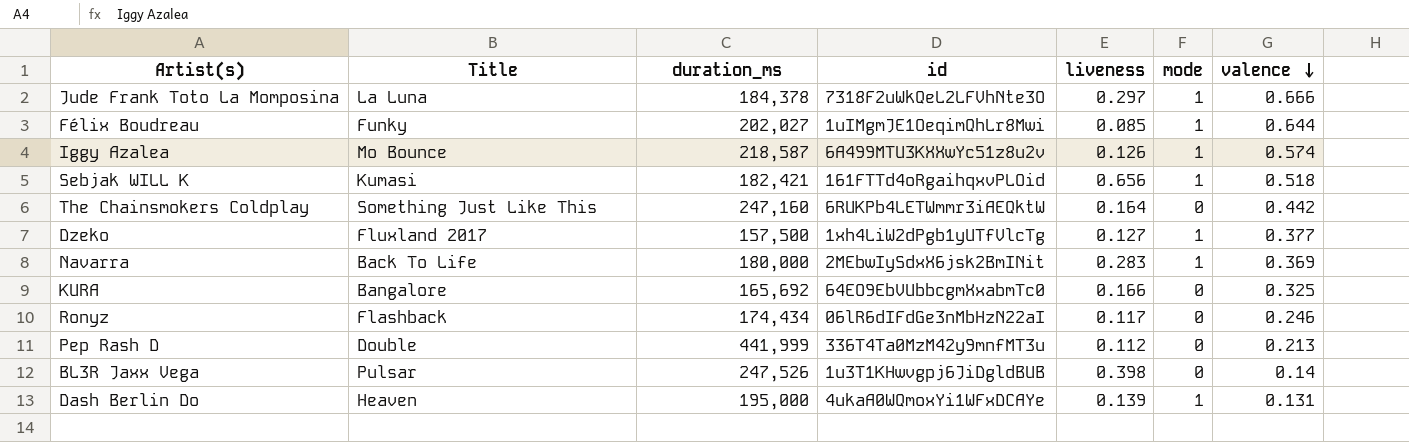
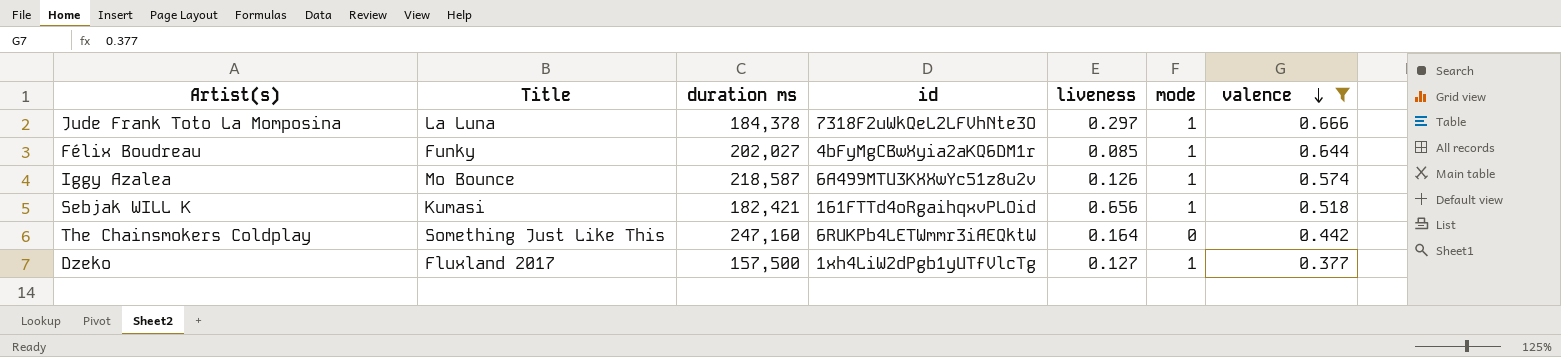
filter: none -> valence >= 0.377
column name: duration_ms -> duration ms
Félix Boudreau | id: 1uIMgmJE1OeqimQhLr8Mwi -> 4bFyMgCBwXyia2aKQ6DM1r

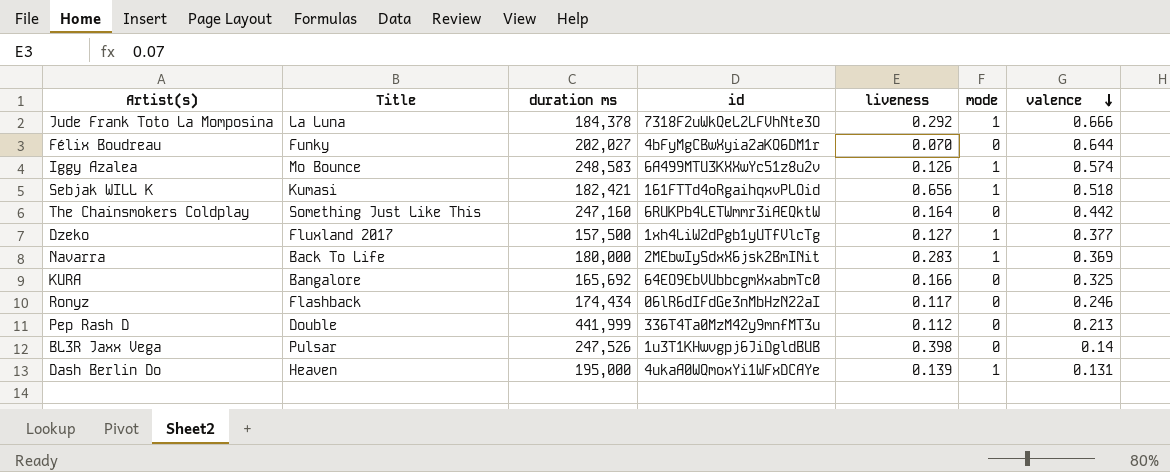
filter: valence >= 0.377 -> none
Jude Frank Toto La Momposina | liveness: 0.297 -> 0.292
Félix Boudreau | liveness: 0.085 -> 0.070
Félix Boudreau | mode: 1 -> 0
Iggy Azalea | duration ms: 218,587 -> 248,583

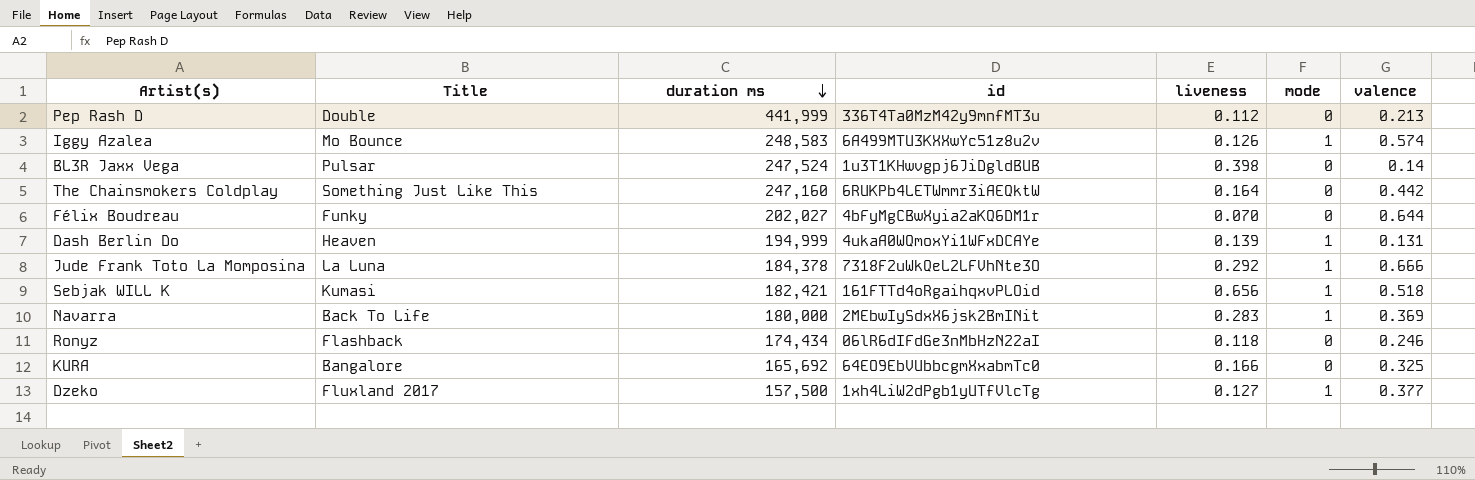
row order: valence descending -> duration ms descending
BL3R Jaxx Vega | duration ms: 247,526 -> 247,524
Dash Berlin Do | duration ms: 195,000 -> 194,999
Ronyz | liveness: 0.117 -> 0.118

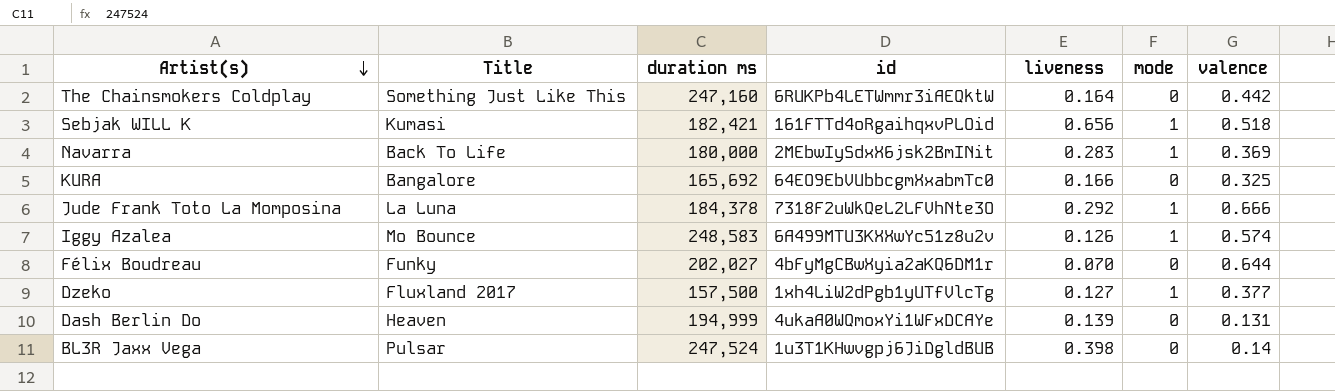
row order: duration ms descending -> Artist(s) descending
row Pep Rash D: Double | 441,999 | 336T4Ta0MzM42y9mnfMT3u | 0.112 | 0 | 0.213 -> none
row Ronyz: Flashback | 174,434 | 06lR6dIFdGe3nMbHzN22aI | 0.118 | 0 | 0.246 -> none
Dash Berlin Do | mode: 1 -> 0

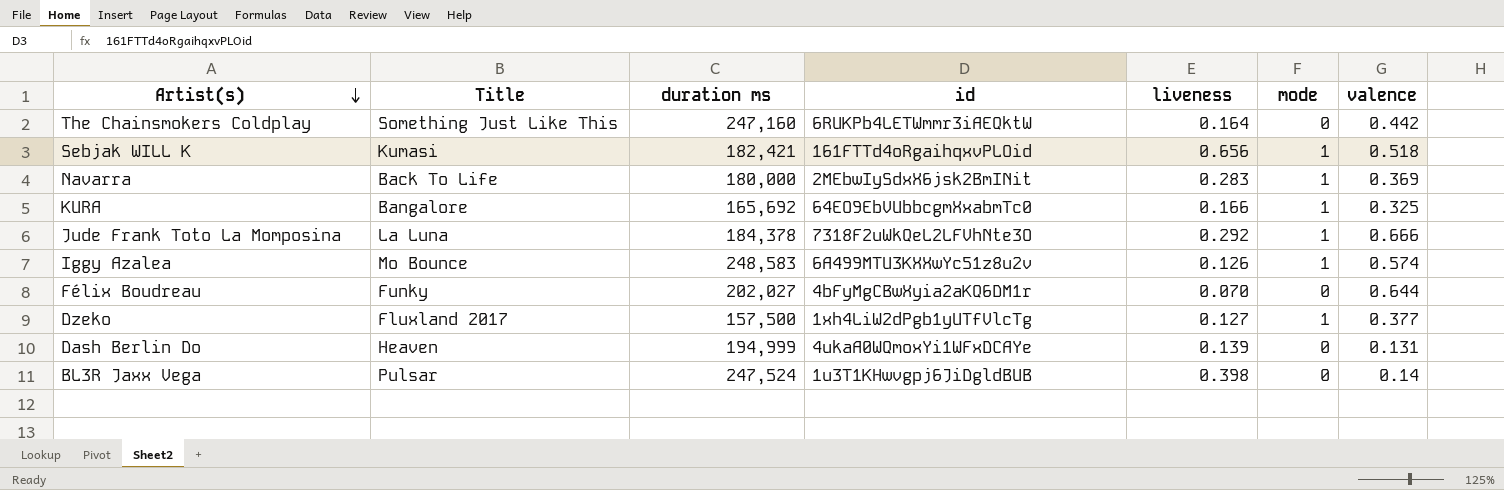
KURA | mode: 0 -> 1

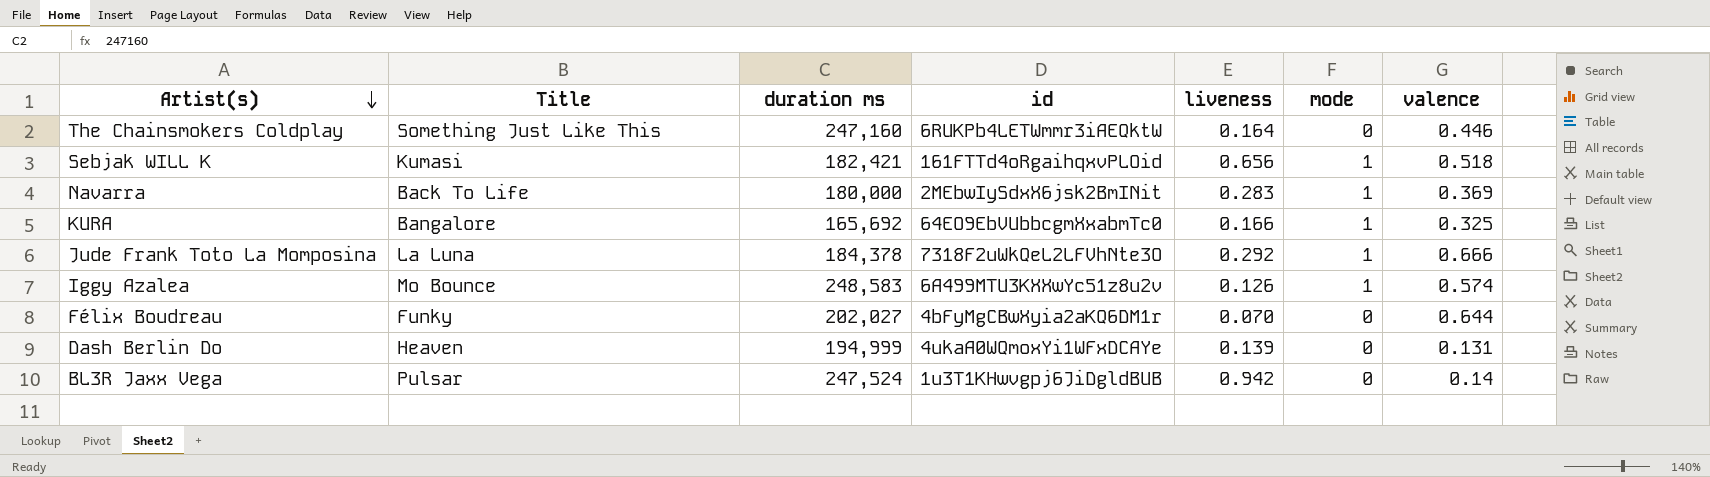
row Dzeko: Fluxland 2017 | 157,500 | 1xh4LiW2dPgb1yUTfVlcTg | 0.127 | 1 | 0.377 -> none
The Chainsmokers Coldplay | valence: 0.442 -> 0.446
BL3R Jaxx Vega | liveness: 0.398 -> 0.942

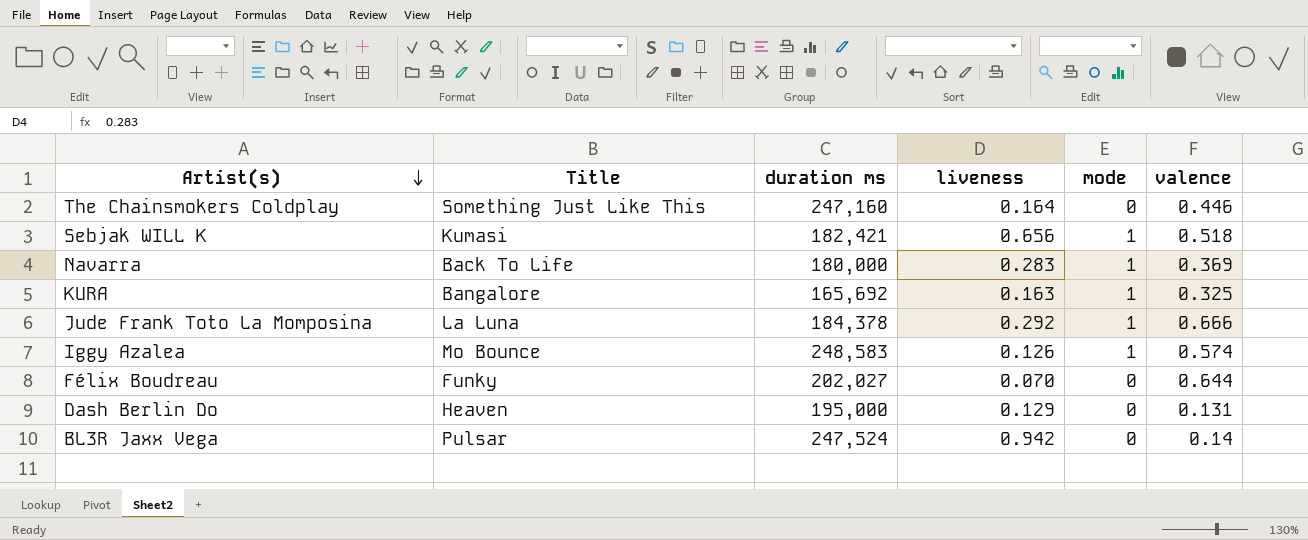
column id | position: 4 -> none
KURA | liveness: 0.166 -> 0.163
Dash Berlin Do | duration ms: 194,999 -> 195,000
Dash Berlin Do | liveness: 0.139 -> 0.129

